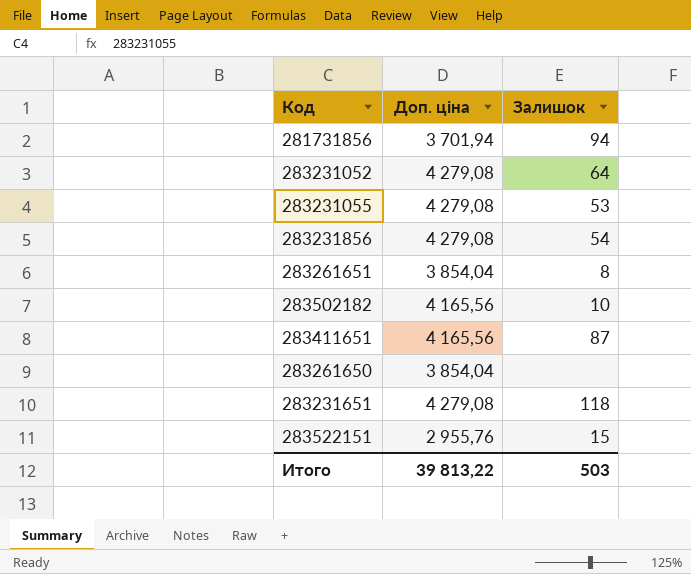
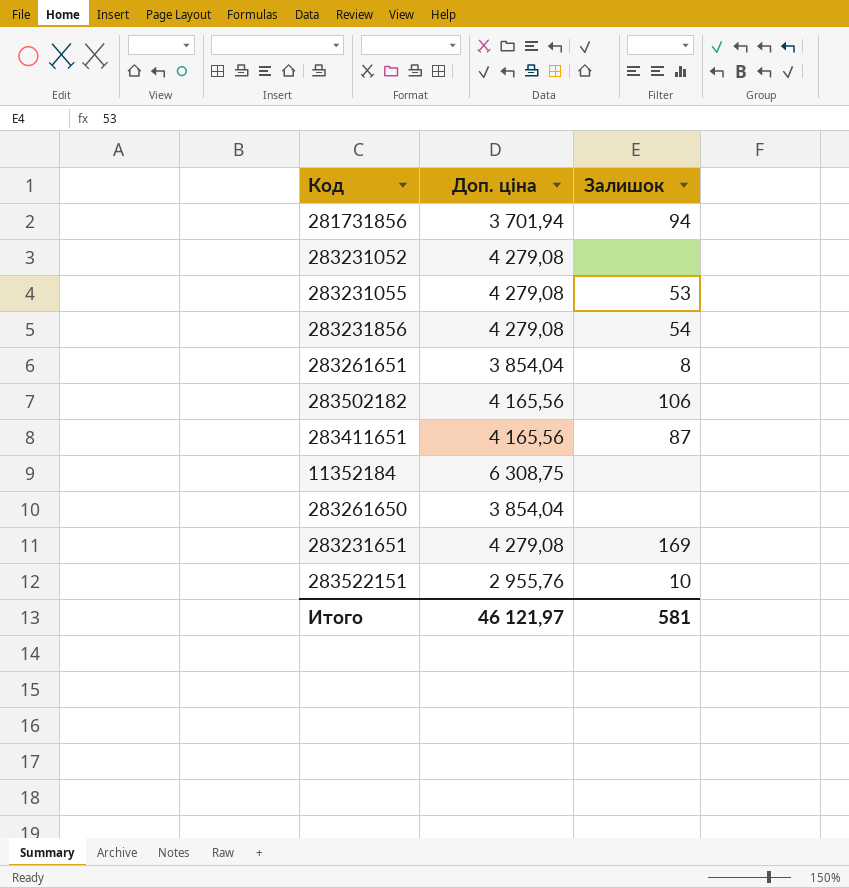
283231052 | Залишок: 64 -> none
283502182 | Залишок: 10 -> 106
row 11352184: none -> 6 308,75 | none
283231651 | Залишок: 118 -> 169
283522151 | Залишок: 15 -> 10
Итого | Доп. ціна: 39 813,22 -> 46 121,97
Итого | Залишок: 503 -> 581

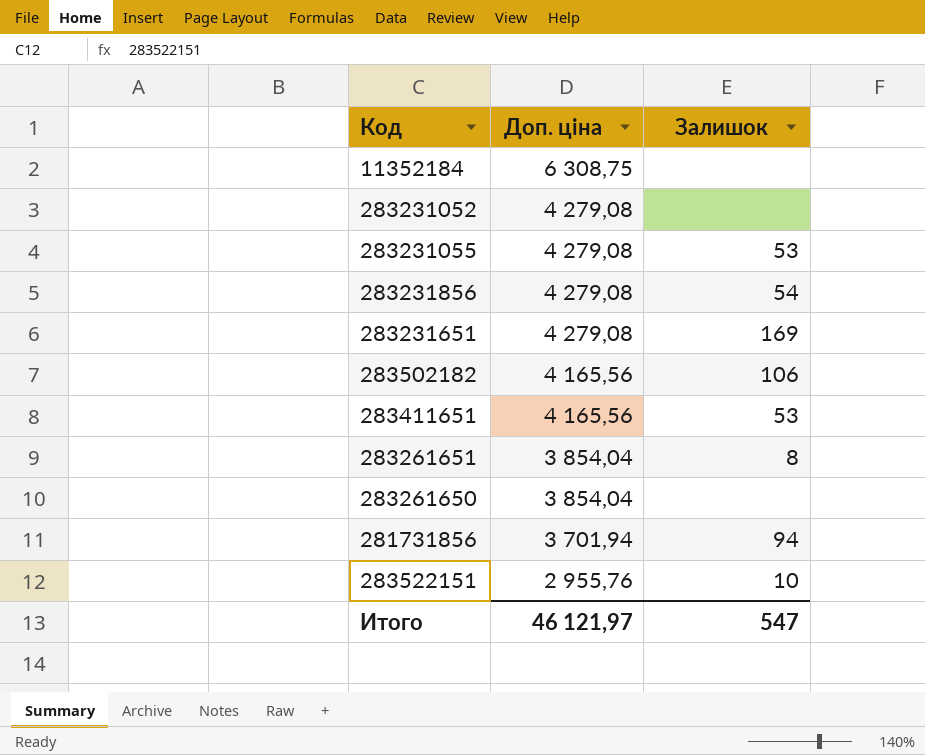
row order: none -> Доп. ціна descending
283411651 | Залишок: 87 -> 53
Итого | Залишок: 581 -> 547

